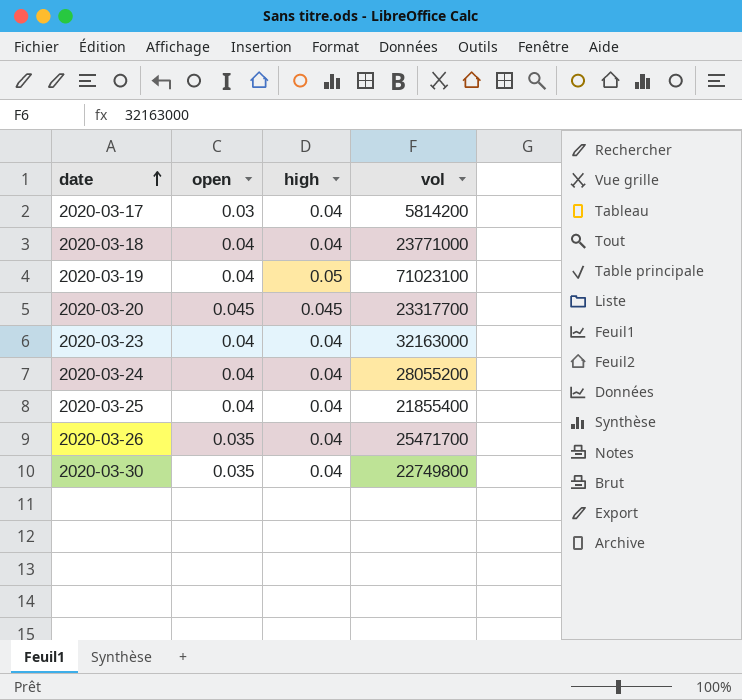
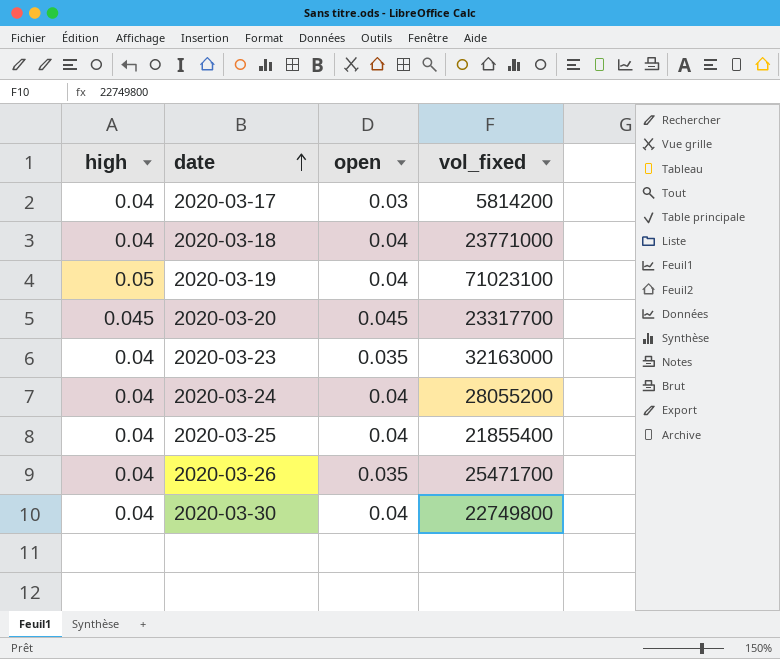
column high | position: 3 -> 1
column name: vol -> vol_fixed
2020-03-23 | open: 0.04 -> 0.035
2020-03-30 | open: 0.035 -> 0.04

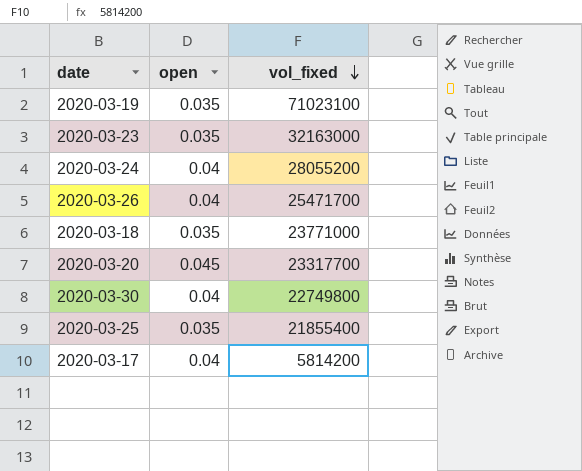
row order: date ascending -> vol_fixed descending
column high | position: 1 -> none
2020-03-19 | open: 0.04 -> 0.035
2020-03-26 | open: 0.035 -> 0.04
2020-03-18 | open: 0.04 -> 0.035
2020-03-25 | open: 0.04 -> 0.035
2020-03-17 | open: 0.03 -> 0.04

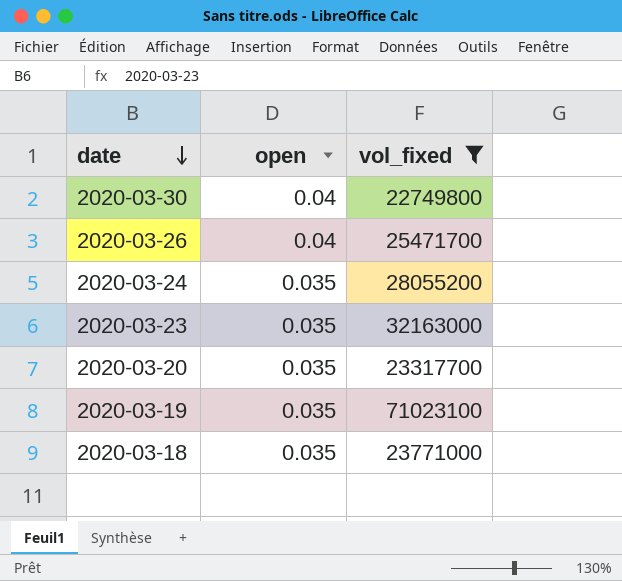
filter: none -> vol_fixed >= 22749800
row order: vol_fixed descending -> date descending
2020-03-24 | open: 0.04 -> 0.035
2020-03-20 | open: 0.045 -> 0.035

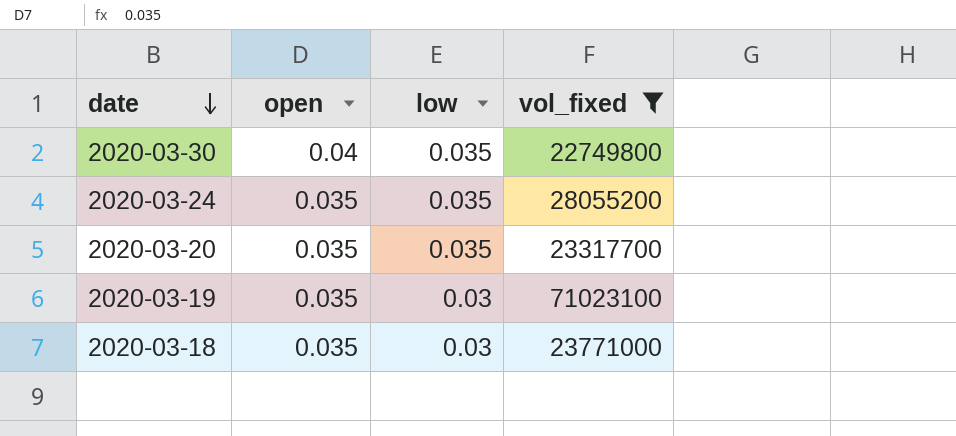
column low | position: none -> 3
row 2020-03-26: 0.04 | 25471700 -> none
row 2020-03-23: 0.035 | 32163000 -> none

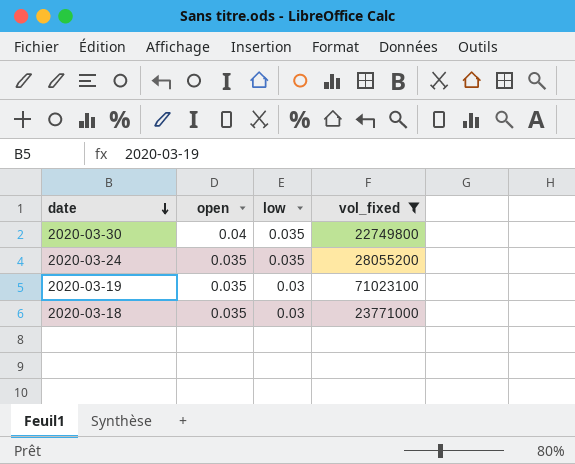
row 2020-03-20: 0.035 | 0.035 | 23317700 -> none

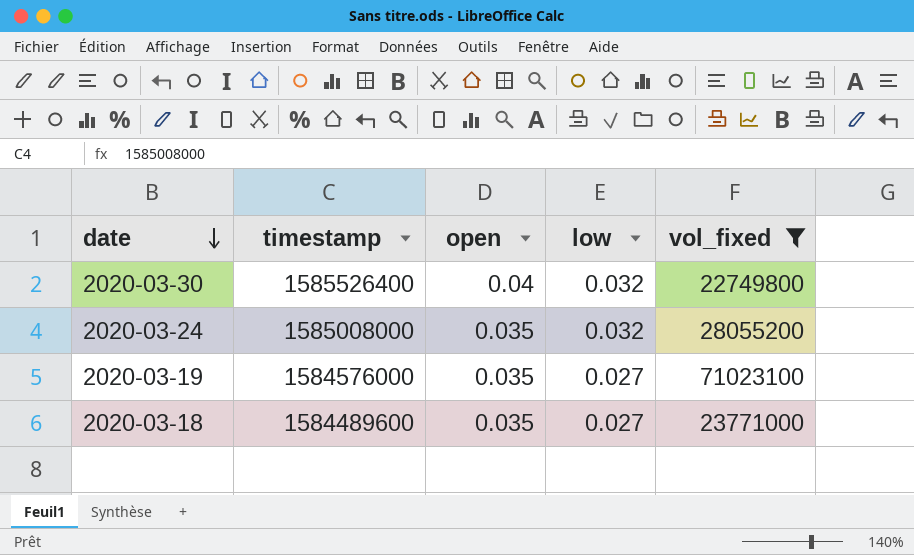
column timestamp | position: none -> 2
2020-03-30 | low: 0.035 -> 0.032
2020-03-24 | low: 0.035 -> 0.032
2020-03-19 | low: 0.03 -> 0.027
2020-03-18 | low: 0.03 -> 0.027

